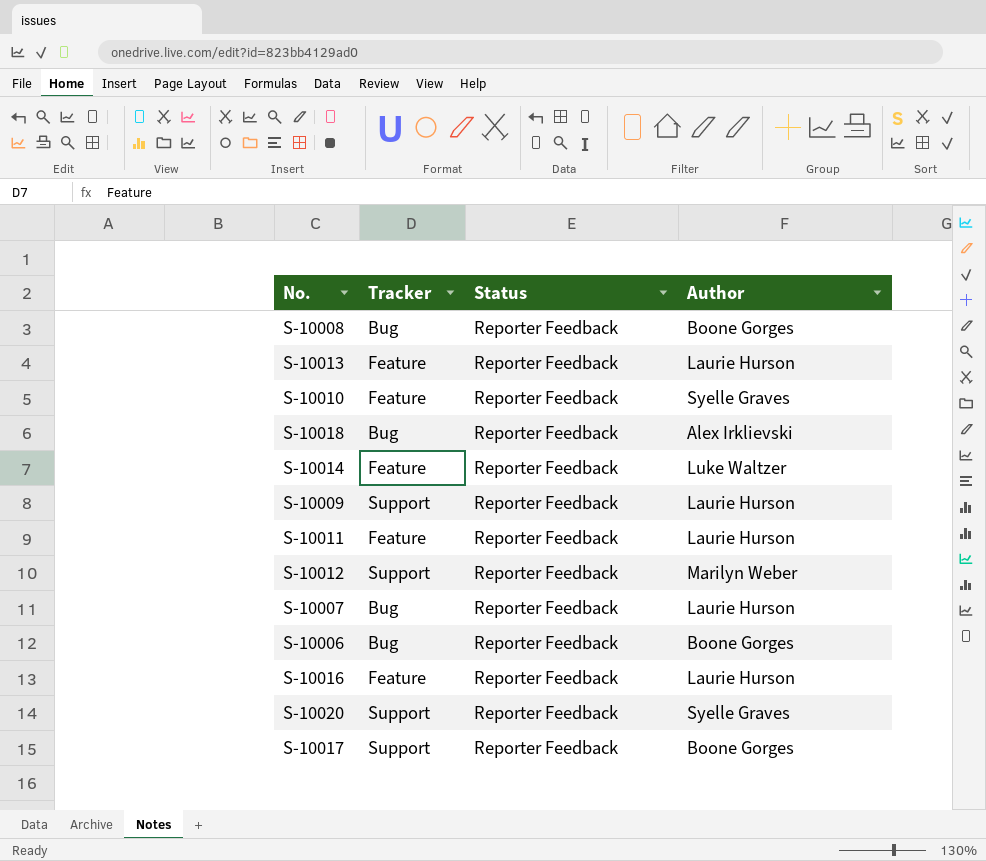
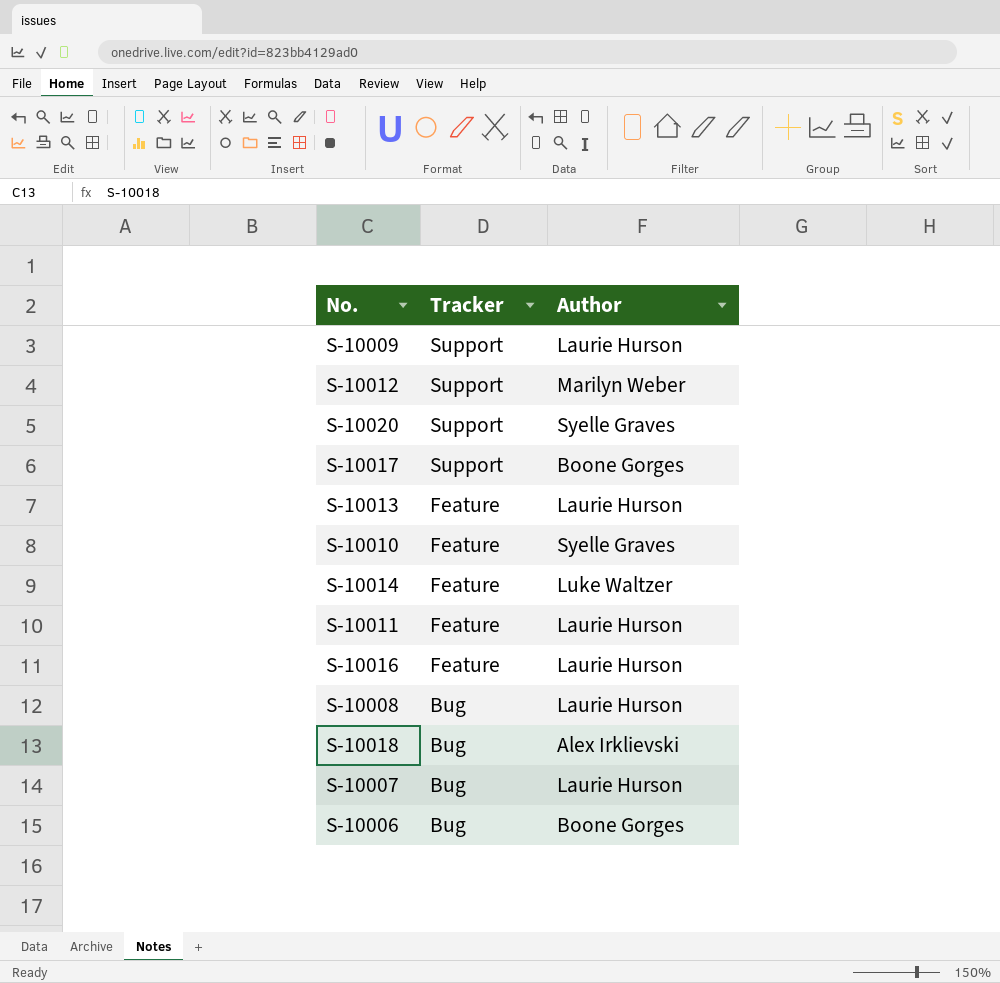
row order: none -> Tracker descending
column Status | position: 3 -> none
S-10008 | Author: Boone Gorges -> Laurie Hurson

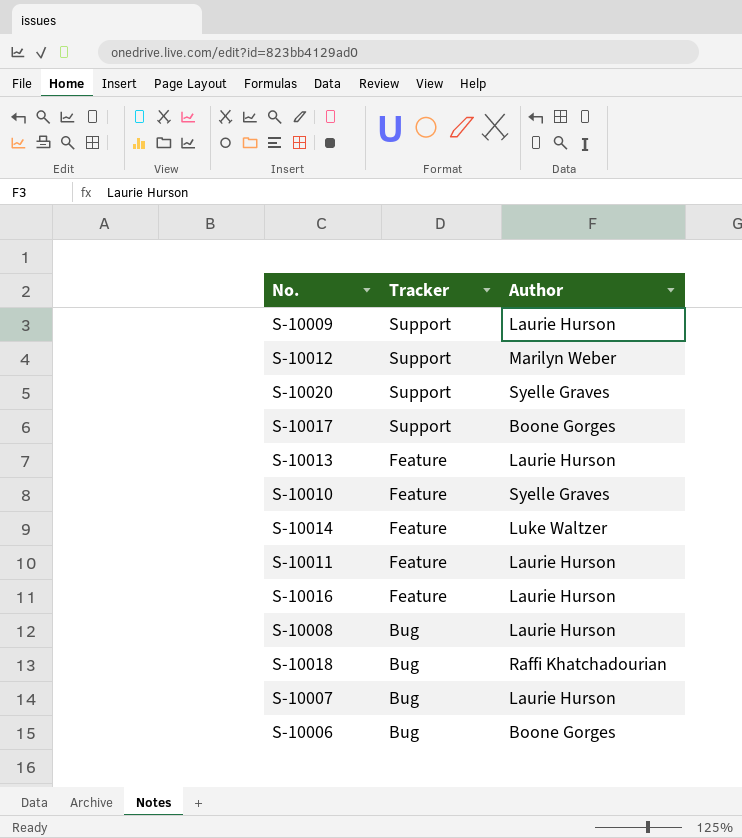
S-10018 | Author: Alex Irklievski -> Raffi Khatchadourian

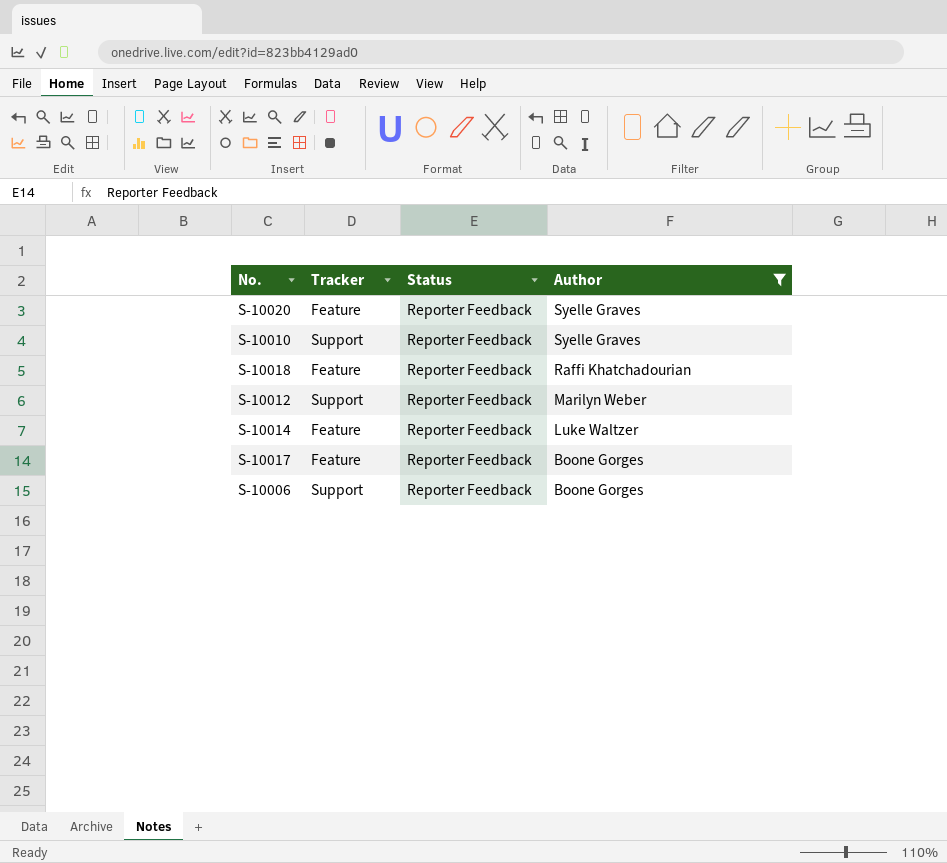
filter: none -> Author != Laurie Hurson
row order: Tracker descending -> Author descending
column Status | position: none -> 3
S-10020 | Tracker: Support -> Feature
S-10010 | Tracker: Feature -> Support
S-10018 | Tracker: Bug -> Feature
S-10017 | Tracker: Support -> Feature
S-10006 | Tracker: Bug -> Support

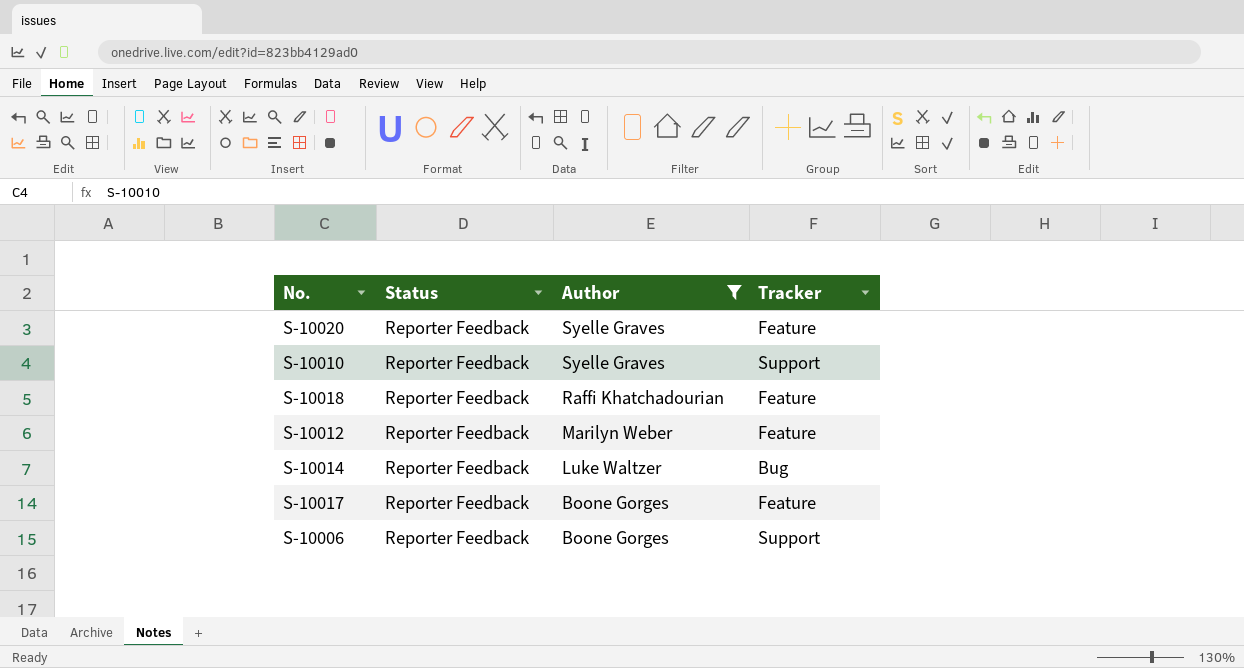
column Tracker | position: 2 -> 4
S-10012 | Tracker: Support -> Feature
S-10014 | Tracker: Feature -> Bug

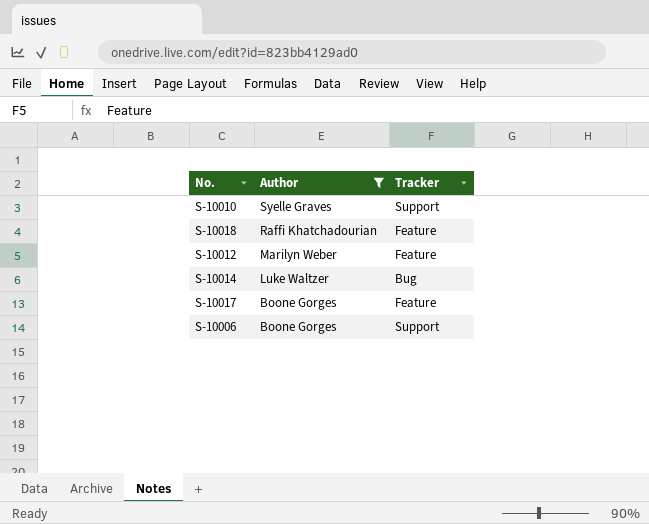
column Status | position: 2 -> none
row S-10020: Reporter Feedback | Syelle Graves | Feature -> none

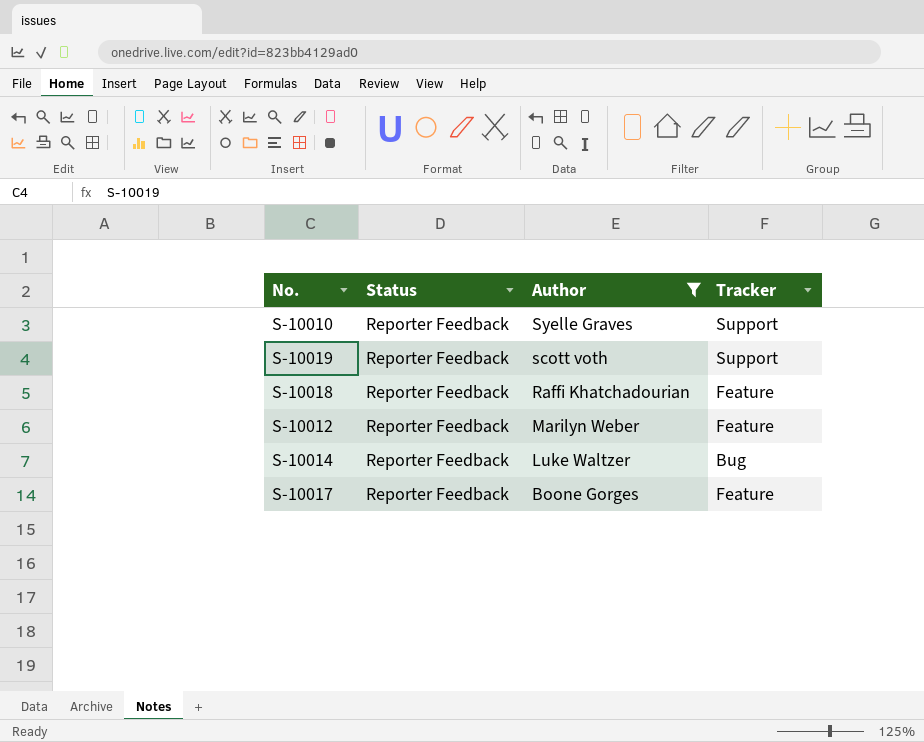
column Status | position: none -> 2
row S-10006: Boone Gorges | Support -> none
row S-10019: none -> Reporter Feedback | scott voth | Support

